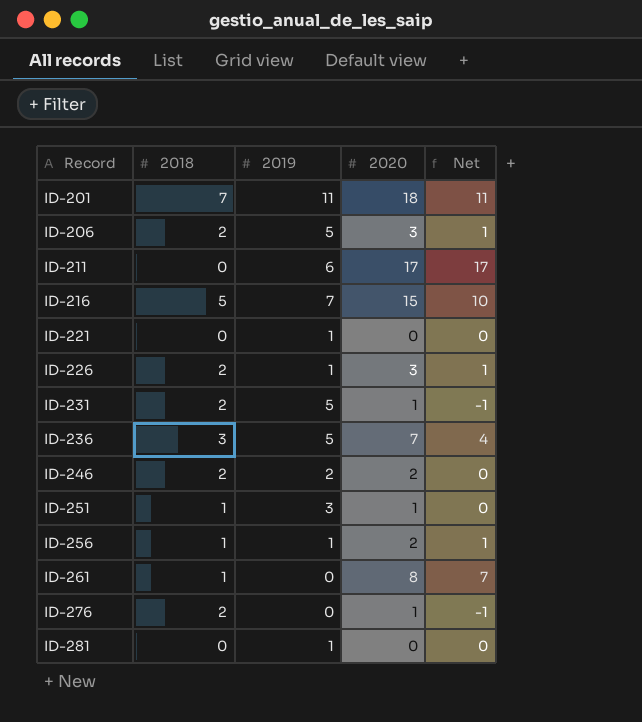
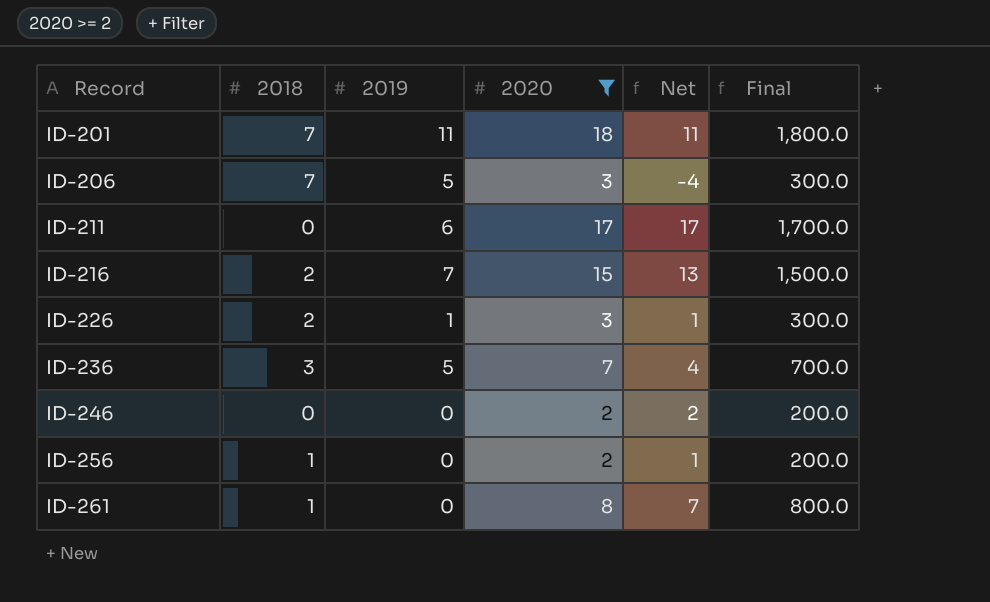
filter: none -> 2020 >= 2
column Final | formula: none -> [2020] * 100
ID-206 | 2018: 2 -> 7
ID-206 | Net: 1 -> -4
ID-216 | 2018: 5 -> 2
ID-216 | Net: 10 -> 13
ID-246 | 2018: 2 -> 0
ID-246 | 2019: 2 -> 0
ID-246 | Net: 0 -> 2
ID-256 | 2019: 1 -> 0

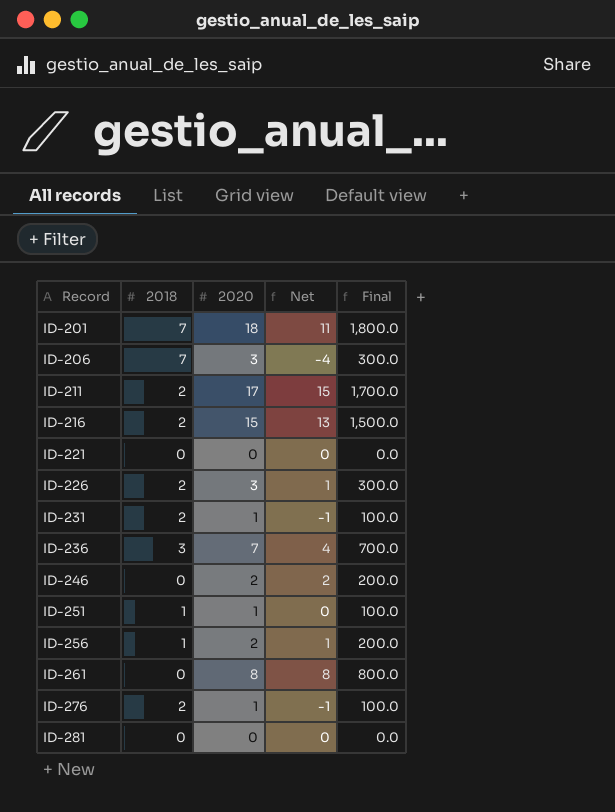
filter: 2020 >= 2 -> none
column 2019 | position: 3 -> none
ID-211 | 2018: 0 -> 2
ID-211 | Net: 17 -> 15
ID-261 | 2018: 1 -> 0
ID-261 | Net: 7 -> 8

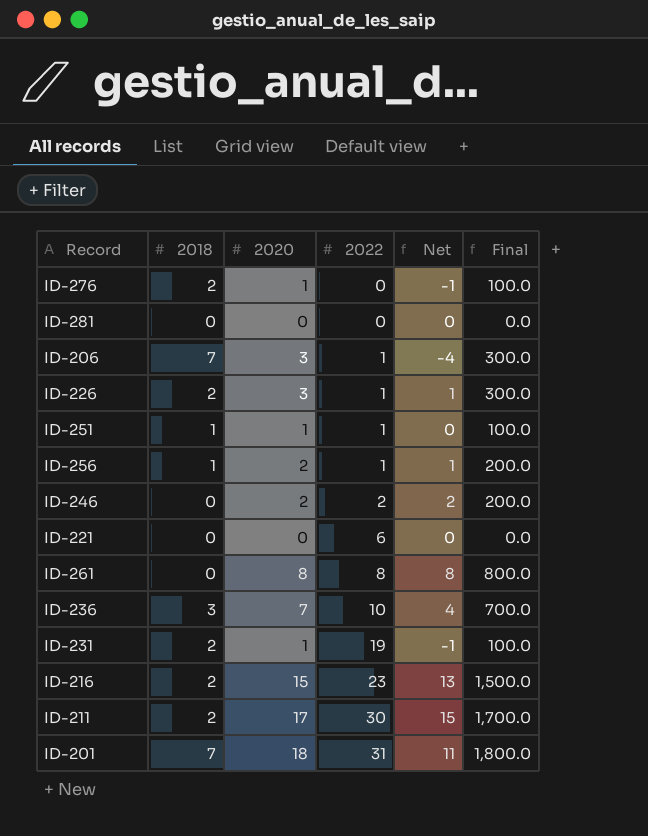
row order: Record ascending -> 2022 ascending
column 2022 | position: none -> 4

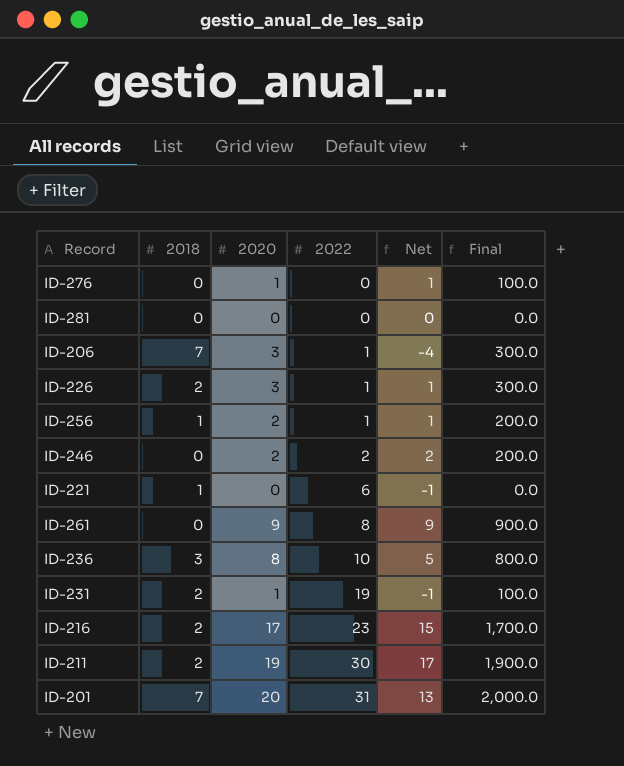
row ID-251: 1 | 1 | 1 | 0 | 100.0 -> none
ID-276 | 2018: 2 -> 0
ID-276 | Net: -1 -> 1
ID-221 | 2018: 0 -> 1
ID-221 | Net: 0 -> -1
ID-261 | 2020: 8 -> 9
ID-261 | Net: 8 -> 9
ID-261 | Final: 800.0 -> 900.0
ID-236 | 2020: 7 -> 8
ID-236 | Net: 4 -> 5
ID-236 | Final: 700.0 -> 800.0
ID-216 | 2020: 15 -> 17
ID-216 | Net: 13 -> 15
ID-216 | Final: 1,500.0 -> 1,700.0
ID-211 | 2020: 17 -> 19
ID-211 | Net: 15 -> 17
ID-211 | Final: 1,700.0 -> 1,900.0
ID-201 | 2020: 18 -> 20
ID-201 | Net: 11 -> 13
ID-201 | Final: 1,800.0 -> 2,000.0

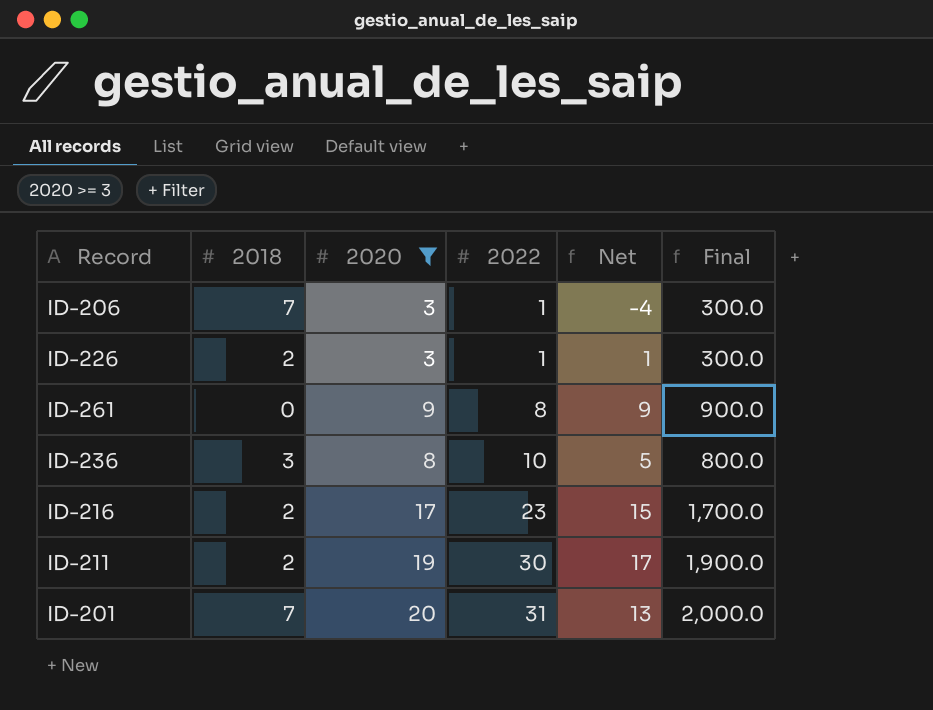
filter: none -> 2020 >= 3

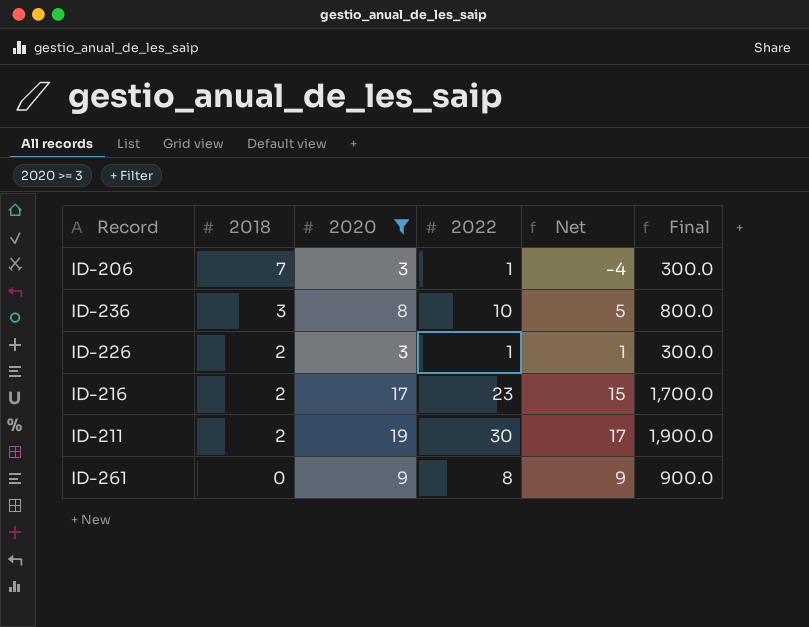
row order: 2022 ascending -> 2018 descending
row ID-201: 7 | 20 | 31 | 13 | 2,000.0 -> none

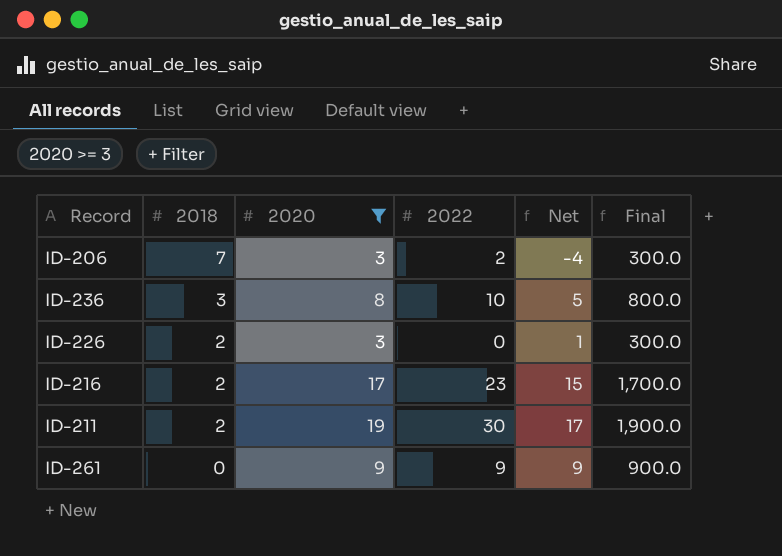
ID-206 | 2022: 1 -> 2
ID-226 | 2022: 1 -> 0
ID-261 | 2022: 8 -> 9

